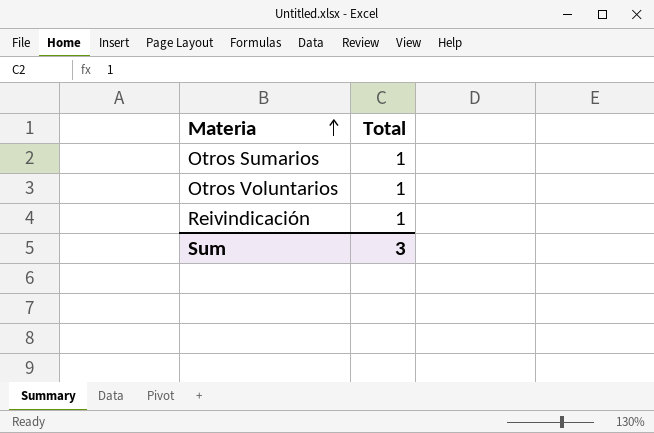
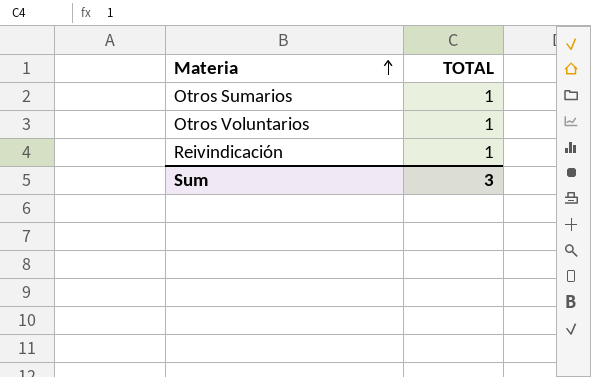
column name: Total -> TOTAL

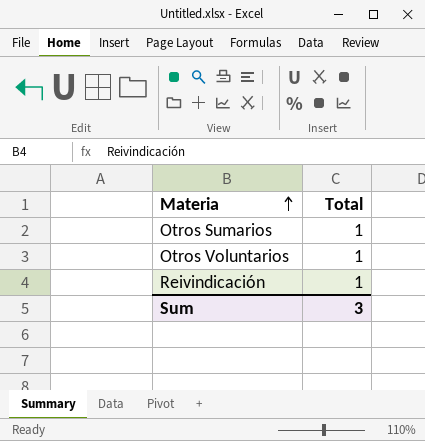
column name: TOTAL -> Total

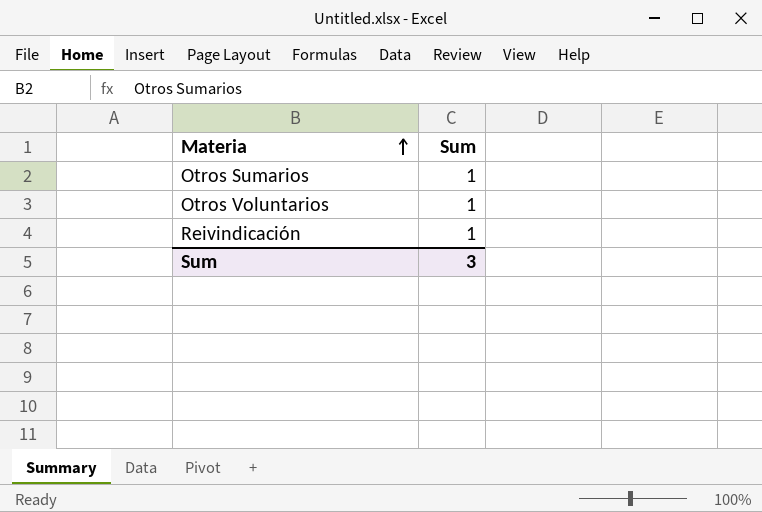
column name: Total -> Sum

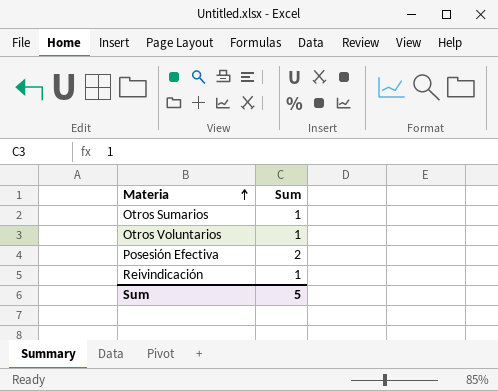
row Posesión Efectiva: none -> 2
Sum | Sum: 3 -> 5

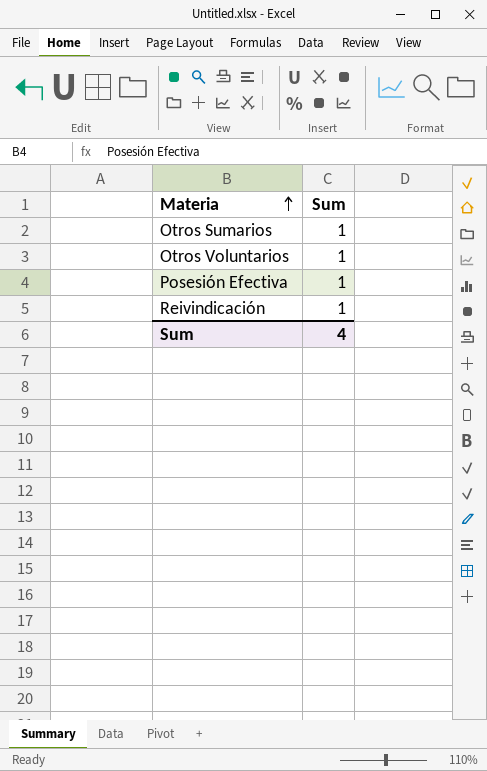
Posesión Efectiva | Sum: 2 -> 1
Sum | Sum: 5 -> 4

